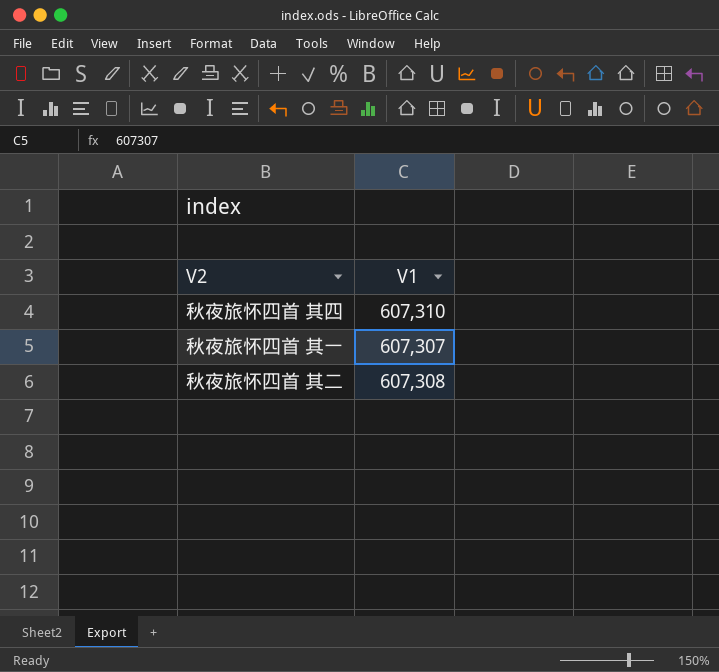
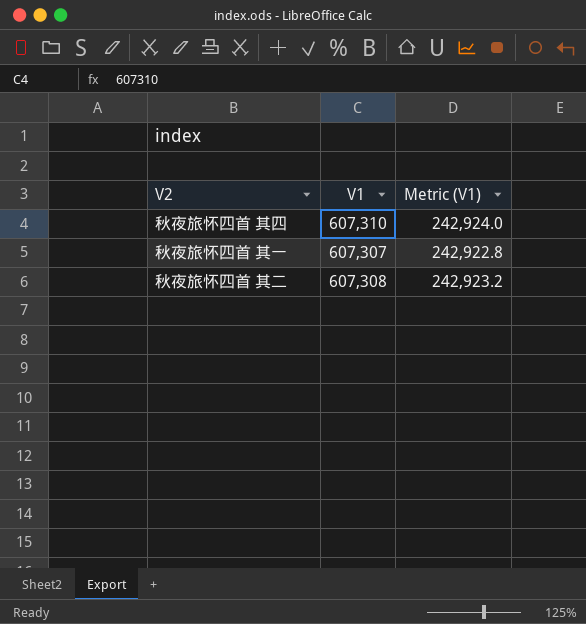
column Metric (V1) | formula: none -> [V1] * 0.4

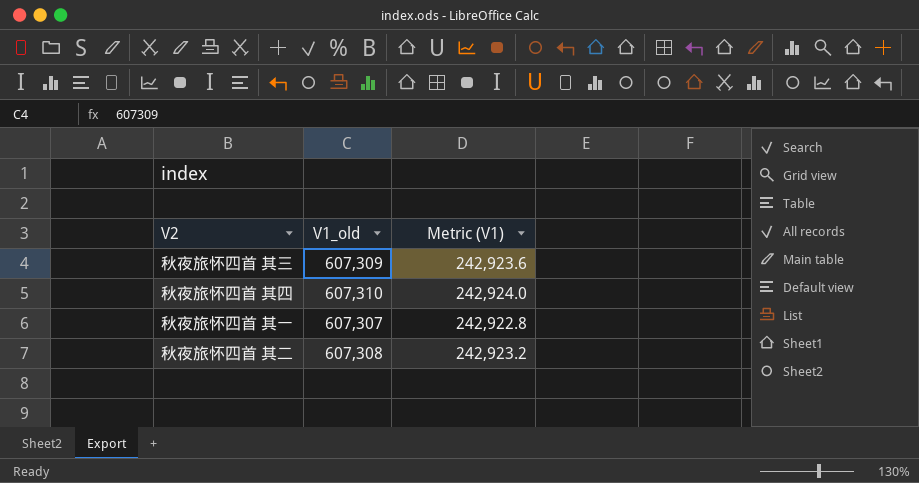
column name: V1 -> V1_old
row 秋夜旅怀四首 其三: none -> 607,309 | 242,923.6

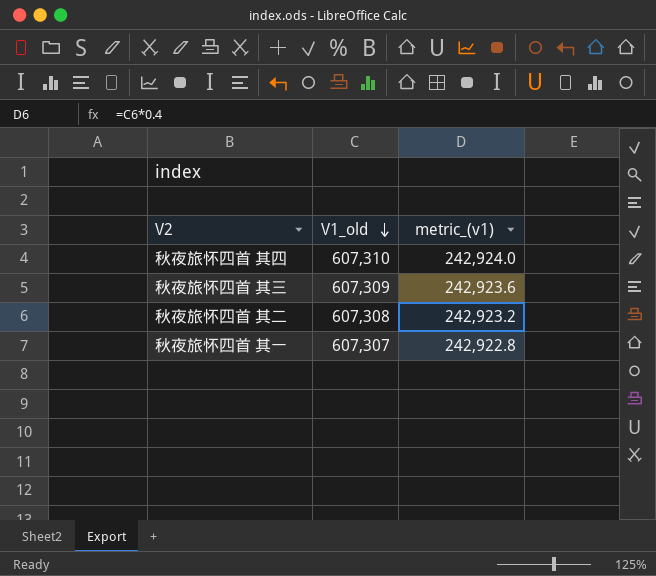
row order: none -> V1_old descending
column name: Metric (V1) -> metric_(v1)

